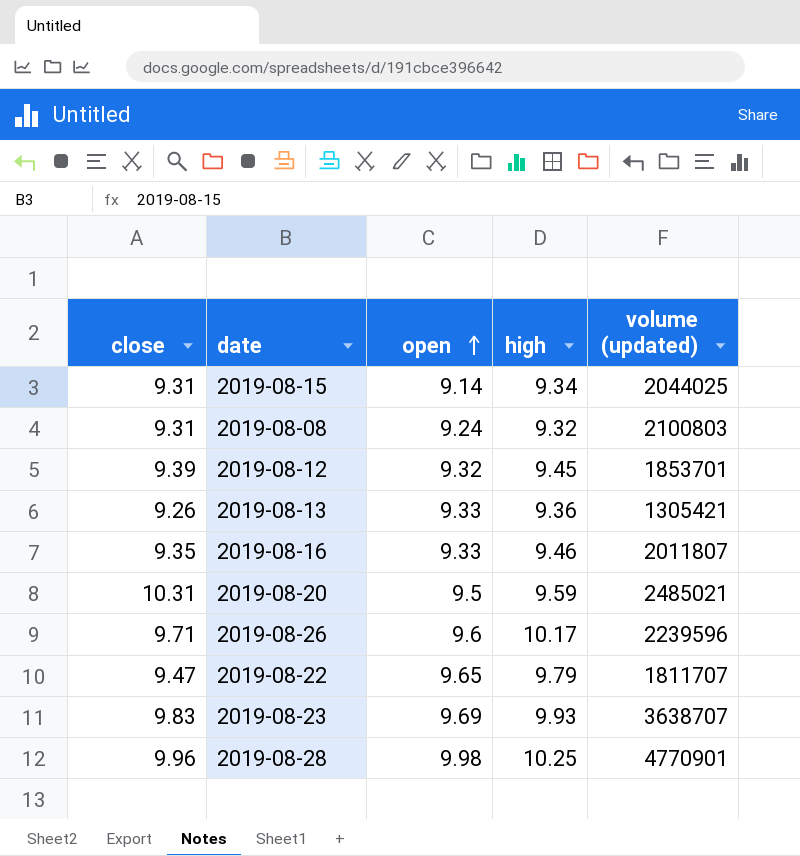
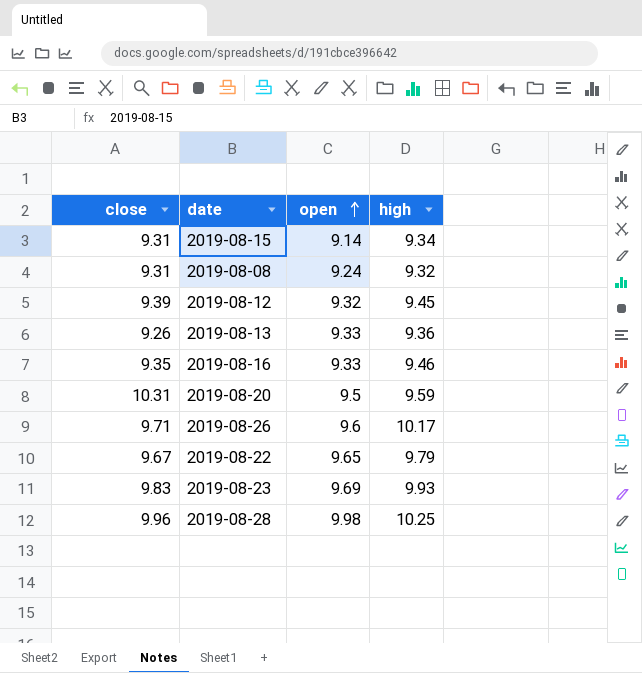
column volume (updated) | position: 5 -> none
2019-08-22 | close: 9.47 -> 9.67

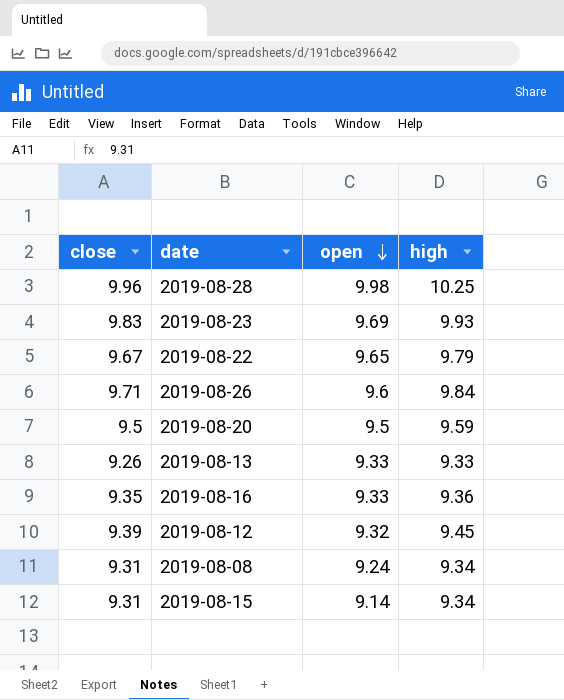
row order: open ascending -> open descending
2019-08-26 | high: 10.17 -> 9.84
2019-08-20 | close: 10.31 -> 9.5
2019-08-13 | high: 9.36 -> 9.33
2019-08-16 | high: 9.46 -> 9.36
2019-08-08 | high: 9.32 -> 9.34

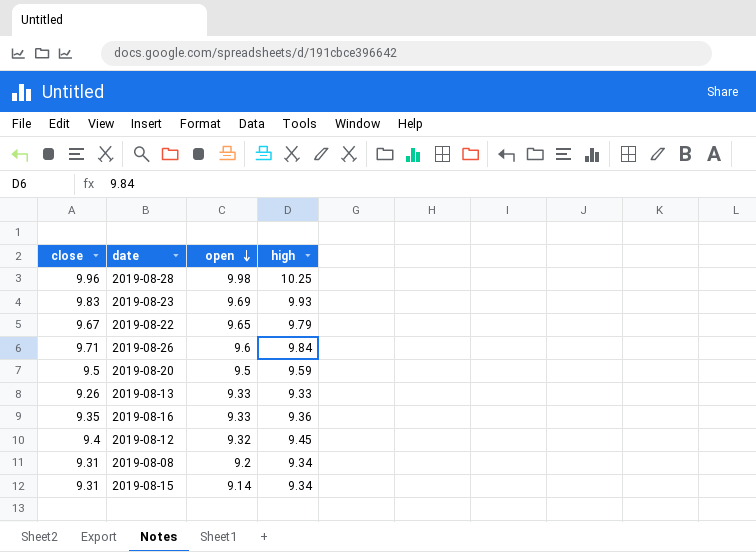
2019-08-12 | close: 9.39 -> 9.4
2019-08-08 | open: 9.24 -> 9.2

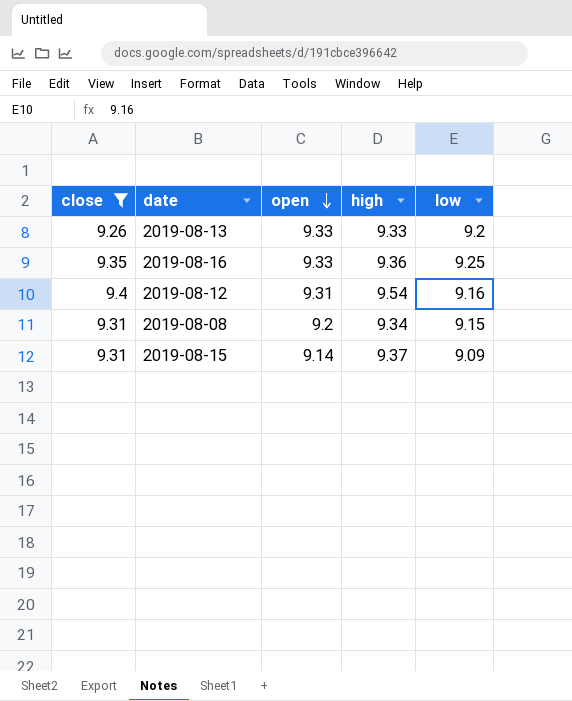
filter: none -> close <= 9.4
column low | position: none -> 5
2019-08-12 | open: 9.32 -> 9.31
2019-08-12 | high: 9.45 -> 9.54
2019-08-15 | high: 9.34 -> 9.37

